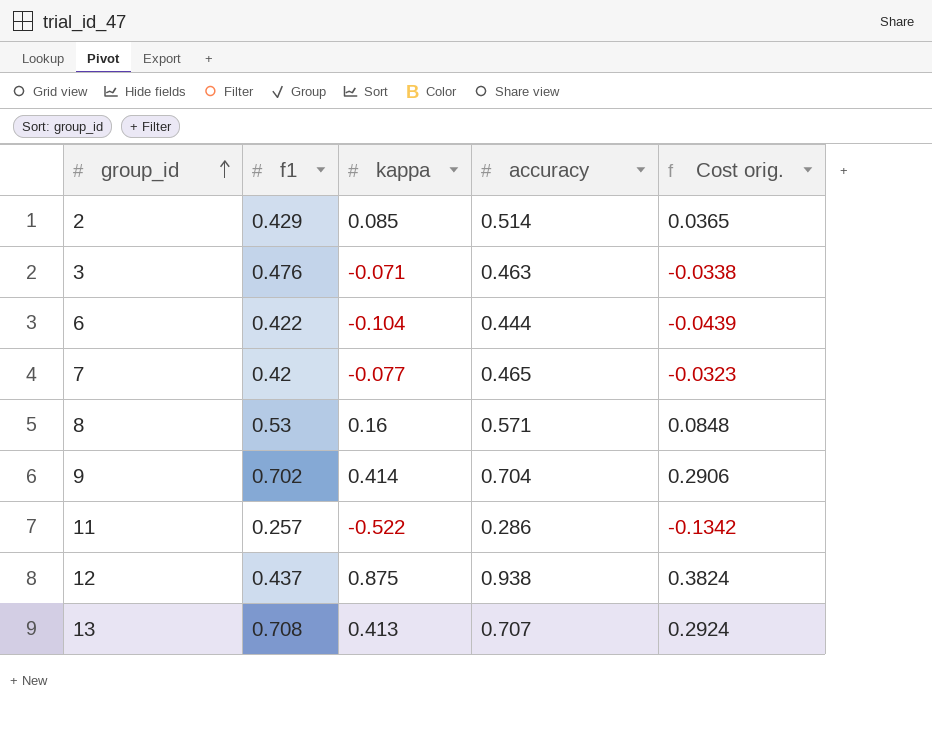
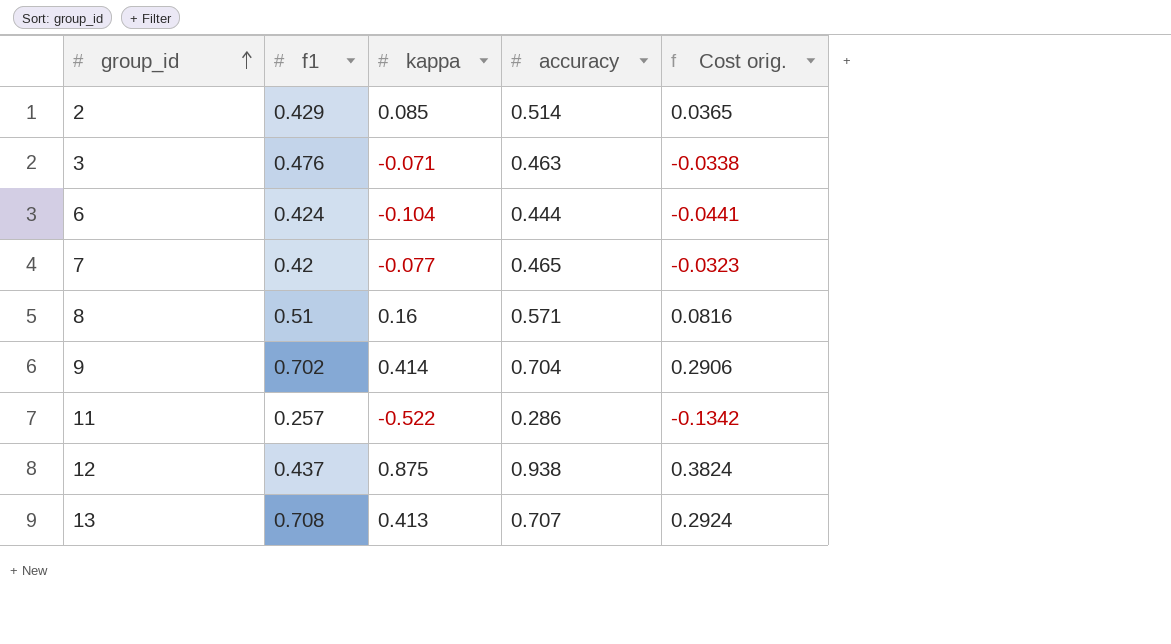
6 | f1: 0.422 -> 0.424
6 | Cost orig.: -0.0439 -> -0.0441
8 | f1: 0.53 -> 0.51
8 | Cost orig.: 0.0848 -> 0.0816

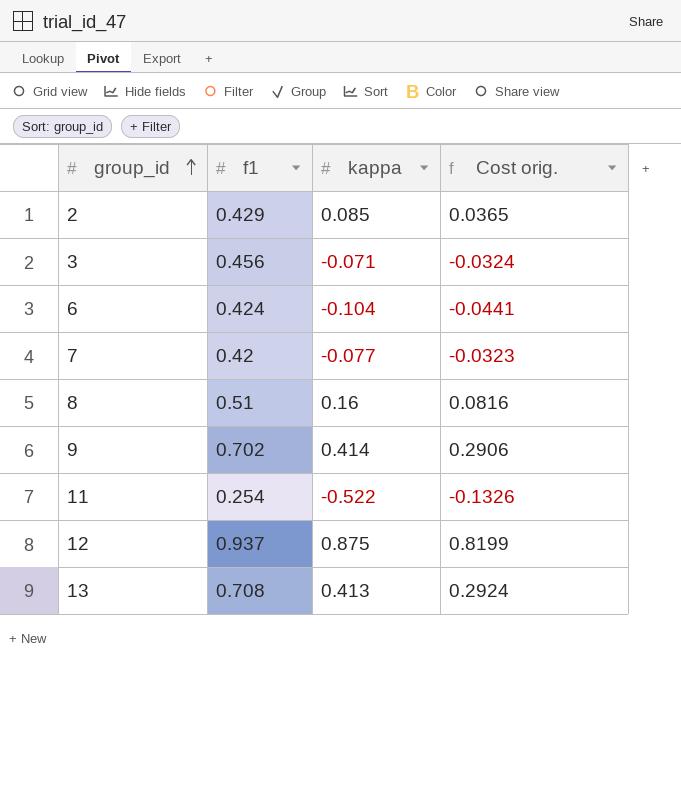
column accuracy | position: 4 -> none
3 | f1: 0.476 -> 0.456
3 | Cost orig.: -0.0338 -> -0.0324
11 | f1: 0.257 -> 0.254
11 | Cost orig.: -0.1342 -> -0.1326
12 | f1: 0.437 -> 0.937
12 | Cost orig.: 0.3824 -> 0.8199

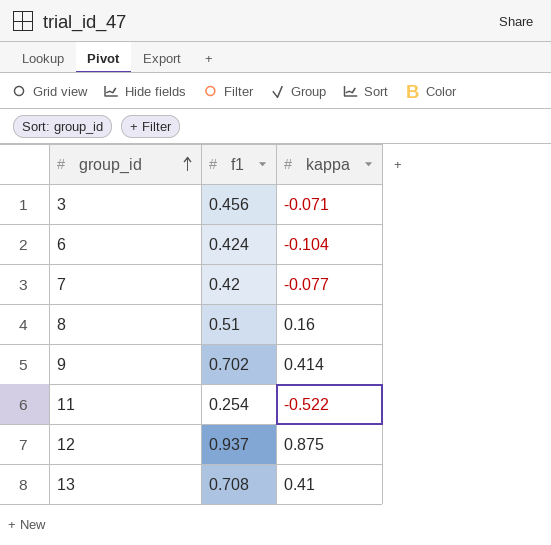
column Cost orig. | formula: [f1] * [kappa] -> none
row 2: 0.429 | 0.085 | 0.0365 -> none
13 | kappa: 0.413 -> 0.41

